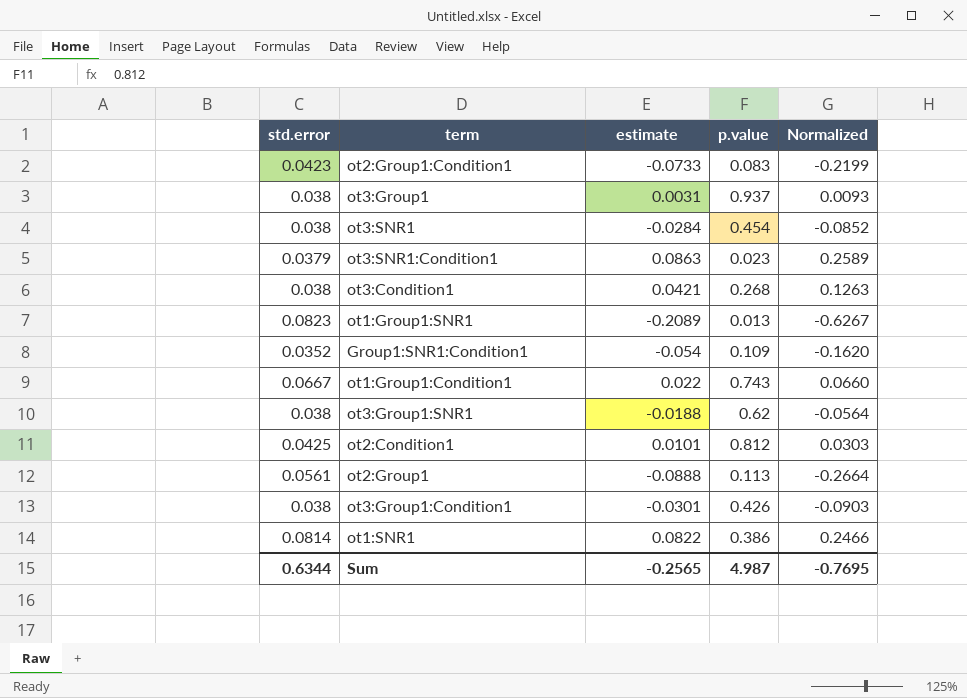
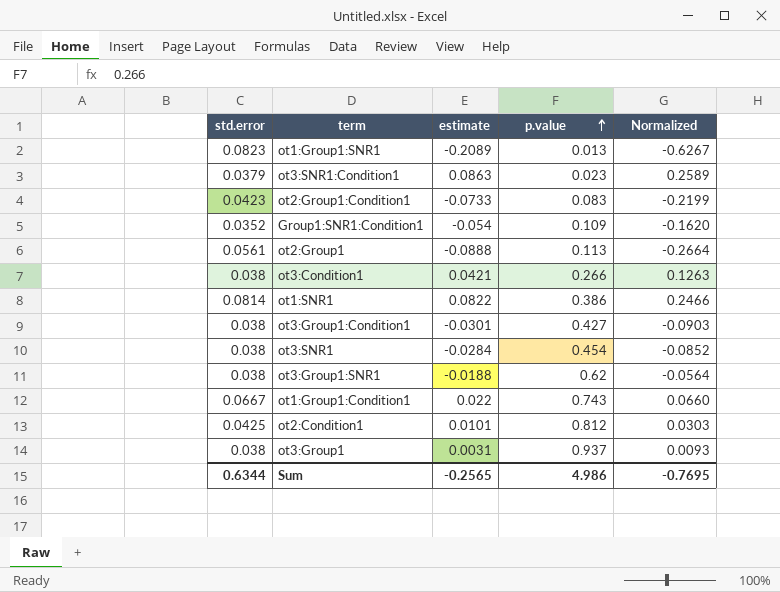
row order: none -> p.value ascending
ot3:Condition1 | p.value: 0.268 -> 0.266
ot3:Group1:Condition1 | p.value: 0.426 -> 0.427
Sum | p.value: 4.987 -> 4.986

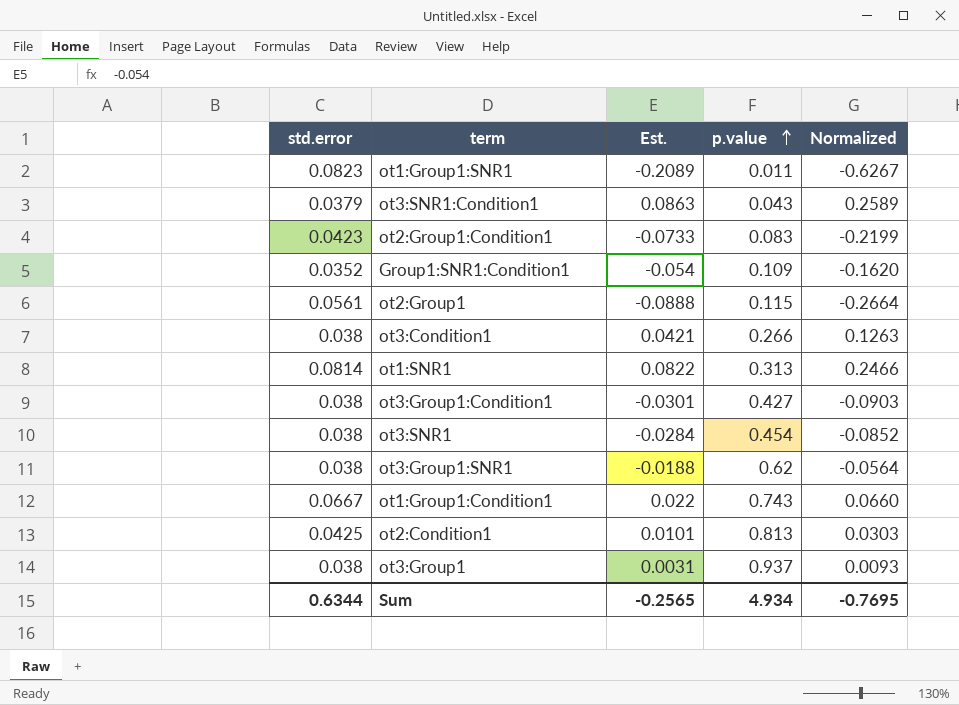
column name: estimate -> Est.
ot1:Group1:SNR1 | p.value: 0.013 -> 0.011
ot3:SNR1:Condition1 | p.value: 0.023 -> 0.043
ot2:Group1 | p.value: 0.113 -> 0.115
ot1:SNR1 | p.value: 0.386 -> 0.313
ot2:Condition1 | p.value: 0.812 -> 0.813
Sum | p.value: 4.986 -> 4.934

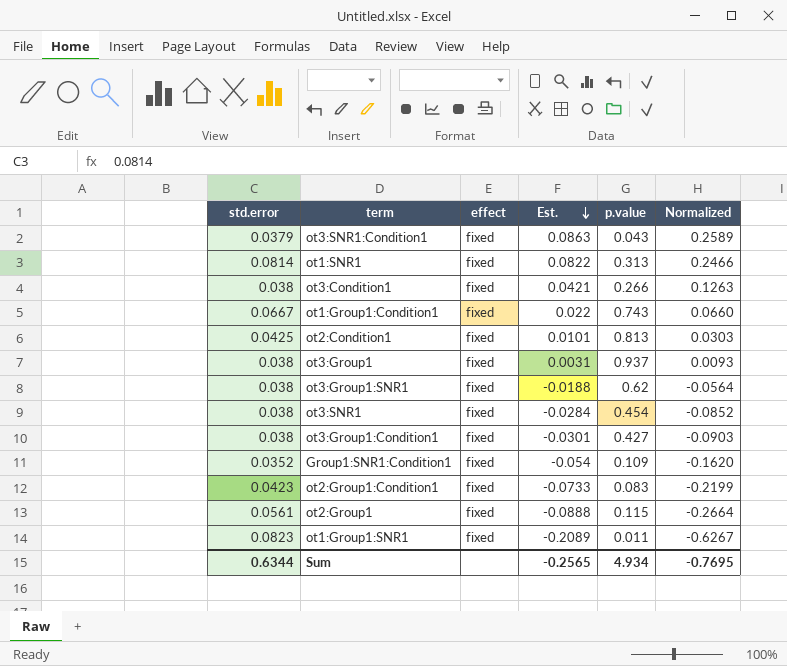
row order: p.value ascending -> Est. descending
column effect | position: none -> 3

